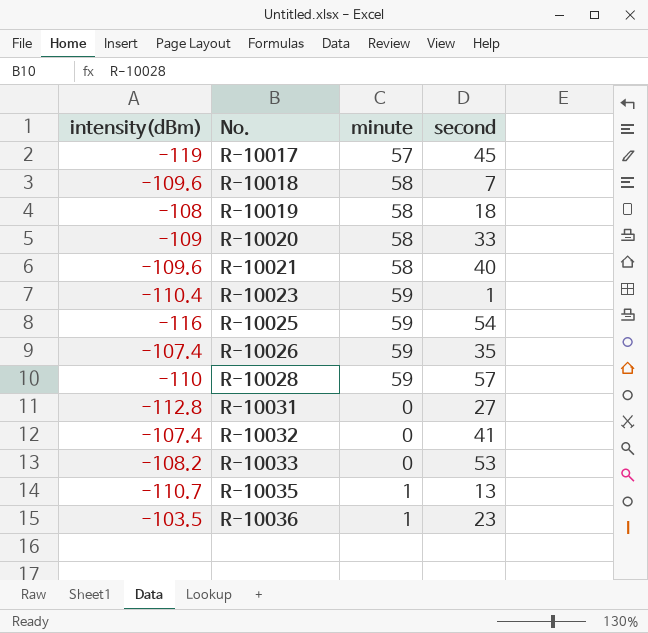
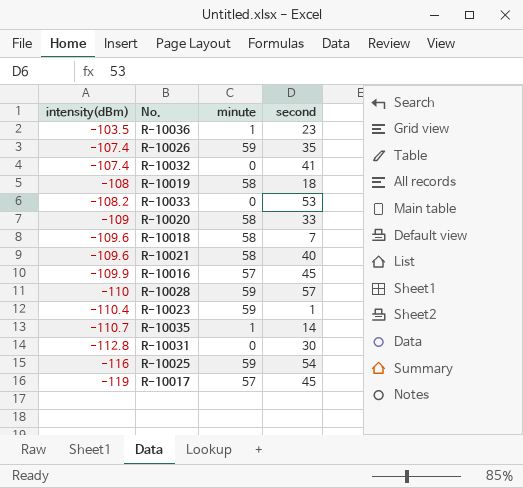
row order: No. ascending -> intensity(dBm) descending
row R-10016: none -> -109.9 | 57 | 45
R-10035 | second: 13 -> 14
R-10031 | second: 27 -> 30

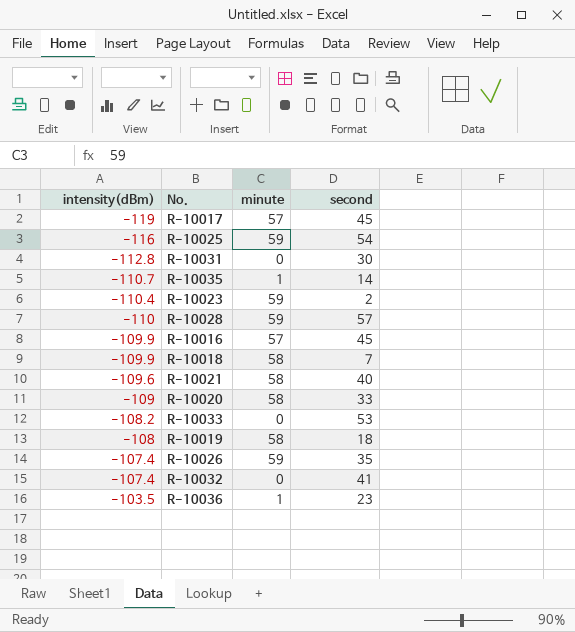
row order: intensity(dBm) descending -> intensity(dBm) ascending
R-10023 | second: 1 -> 2
R-10018 | intensity(dBm): -109.6 -> -109.9

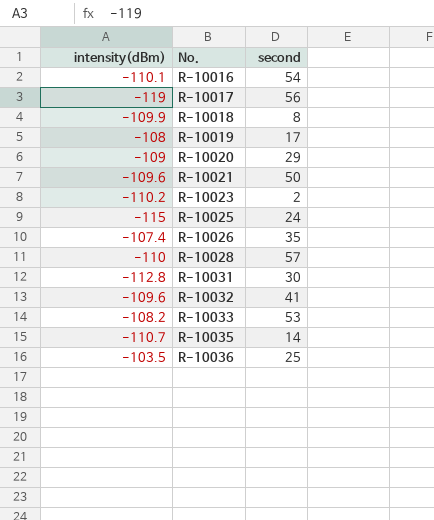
row order: intensity(dBm) ascending -> No. ascending
column minute | position: 3 -> none
R-10016 | intensity(dBm): -109.9 -> -110.1
R-10016 | second: 45 -> 54
R-10017 | second: 45 -> 56
R-10018 | second: 7 -> 8
R-10019 | second: 18 -> 17
R-10020 | second: 33 -> 29
R-10021 | second: 40 -> 50
R-10023 | intensity(dBm): -110.4 -> -110.2
R-10025 | intensity(dBm): -116 -> -115
R-10025 | second: 54 -> 24
R-10032 | intensity(dBm): -107.4 -> -109.6
R-10036 | second: 23 -> 25

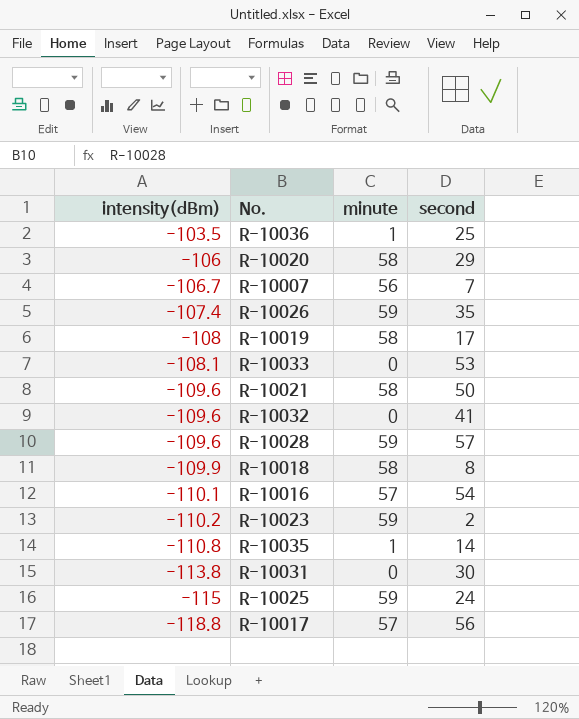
row order: No. ascending -> intensity(dBm) descending
column minute | position: none -> 3
R-10020 | intensity(dBm): -109 -> -106
row R-10007: none -> -106.7 | 56 | 7
R-10033 | intensity(dBm): -108.2 -> -108.1
R-10028 | intensity(dBm): -110 -> -109.6
R-10035 | intensity(dBm): -110.7 -> -110.8
R-10031 | intensity(dBm): -112.8 -> -113.8
R-10017 | intensity(dBm): -119 -> -118.8

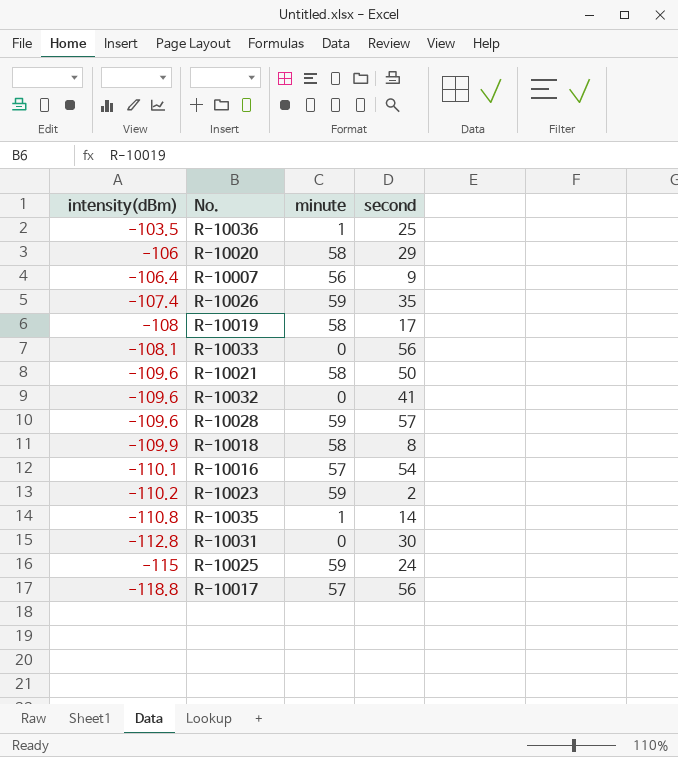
R-10007 | intensity(dBm): -106.7 -> -106.4
R-10007 | second: 7 -> 9
R-10033 | second: 53 -> 56
R-10031 | intensity(dBm): -113.8 -> -112.8

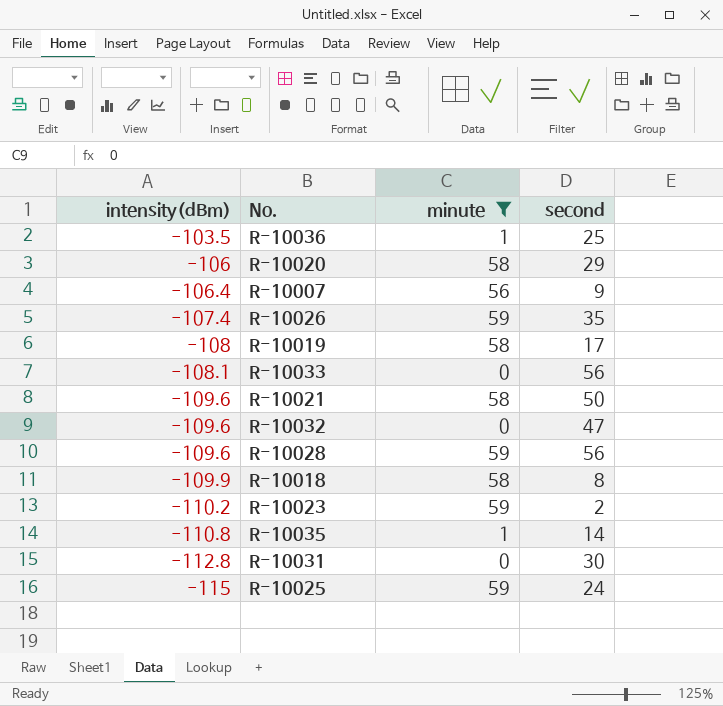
filter: none -> minute != 57
R-10032 | second: 41 -> 47
R-10028 | second: 57 -> 56

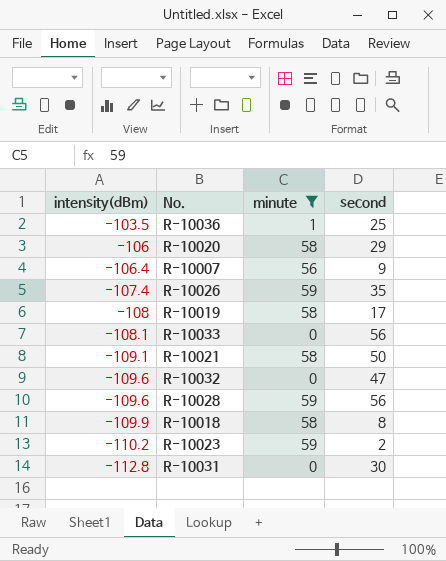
row R-10035: -110.8 | 1 | 14 -> none
row R-10025: -115 | 59 | 24 -> none
R-10021 | intensity(dBm): -109.6 -> -109.1

